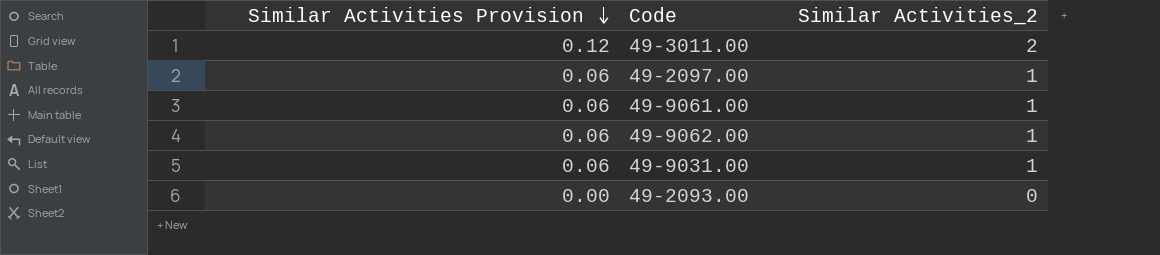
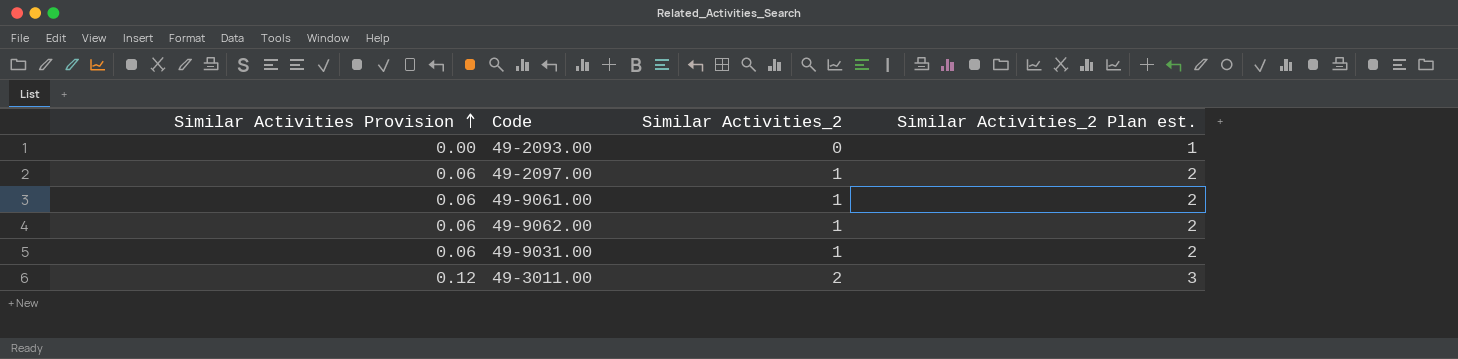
row order: Similar Activities Provision descending -> Similar Activities Provision ascending
column Similar Activities_2 Plan est. | formula: none -> [Similar Activities_2] + 1

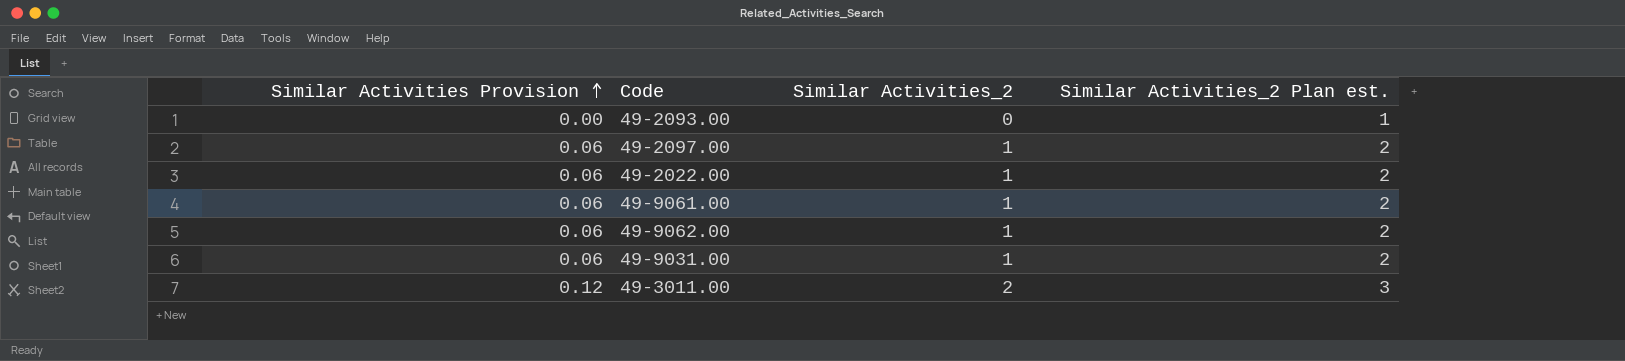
row 49-2022.00: none -> 0.06 | 1 | 2

